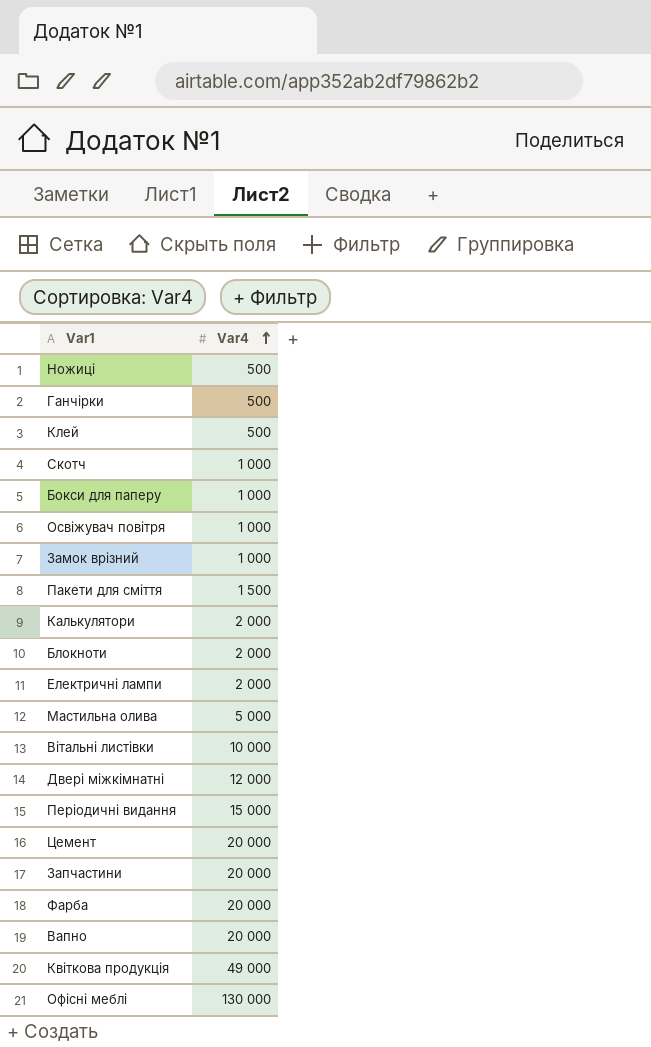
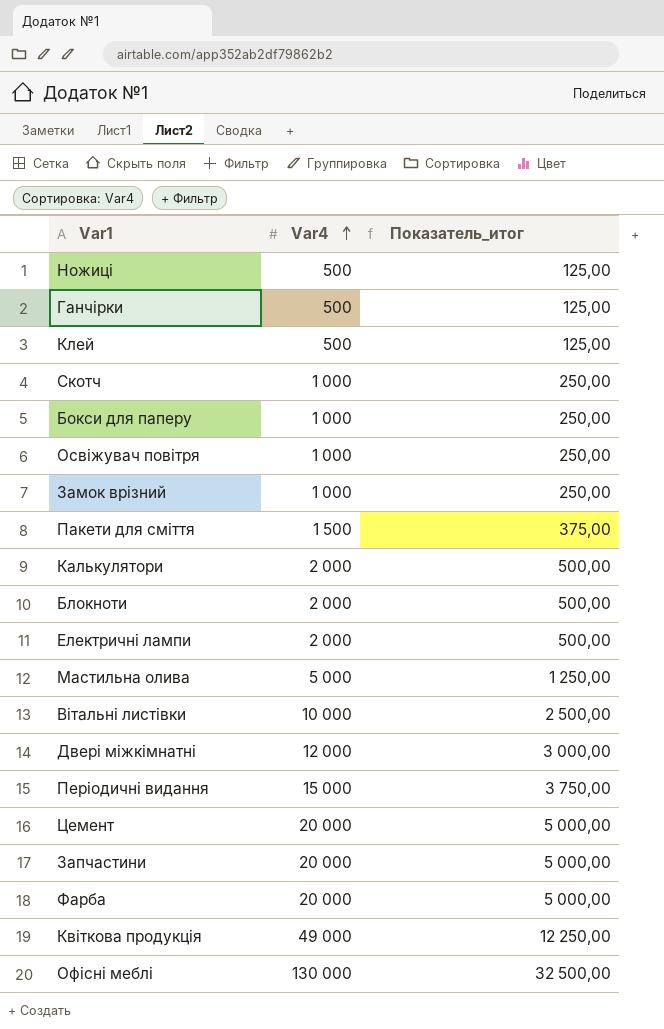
column Показатель_итог | formula: none -> [Var4] * 0,25
row Вапно: 20 000 -> none

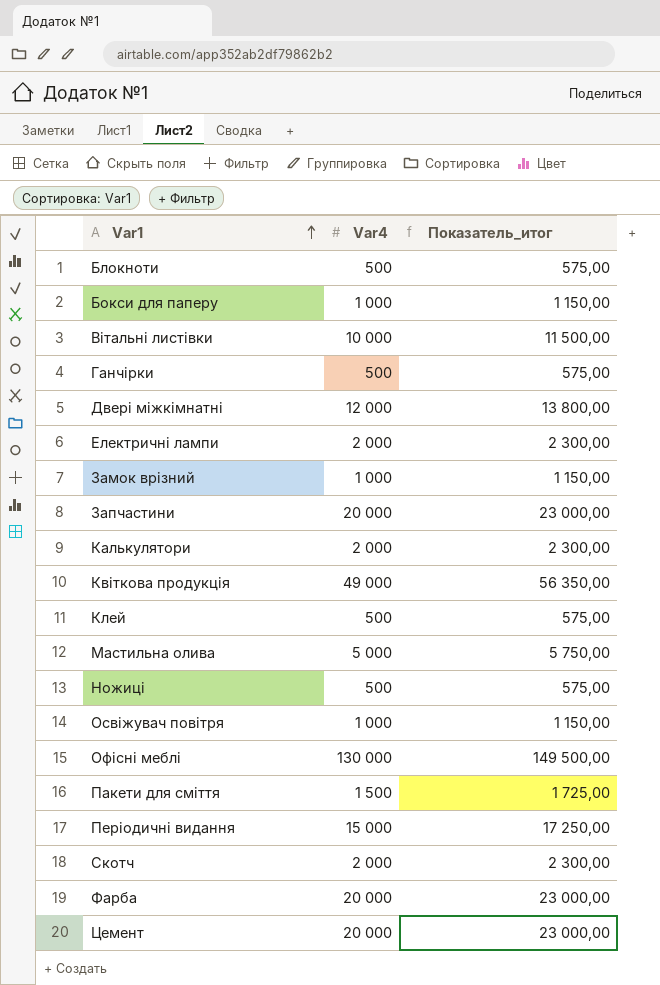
row order: Var4 ascending -> Var1 ascending
column Показатель_итог | formula: [Var4] * 0,25 -> [Var4] * 1,15
Блокноти | Var4: 2 000 -> 500
Скотч | Var4: 1 000 -> 2 000

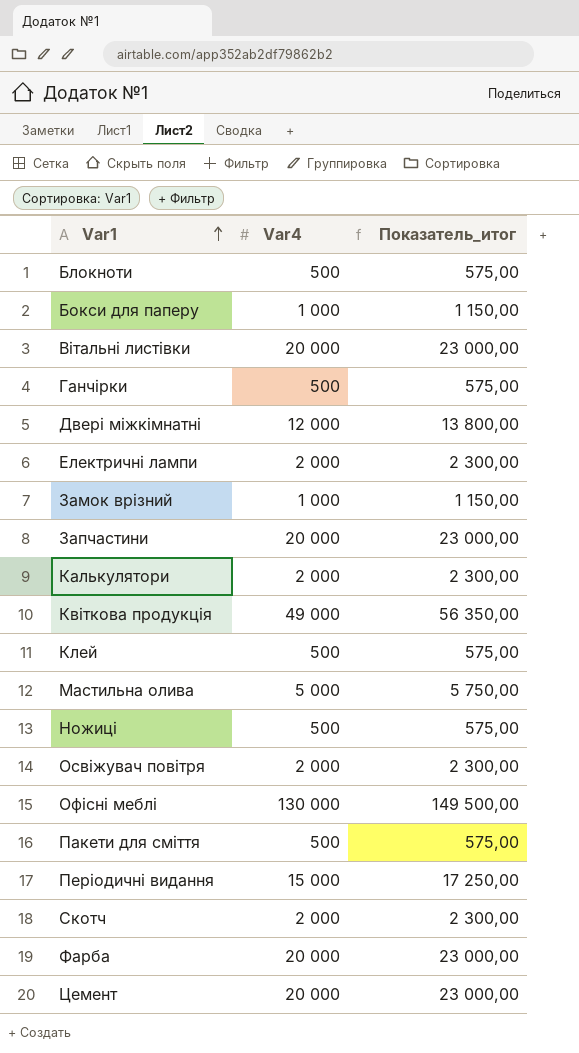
Вітальні листівки | Var4: 10 000 -> 20 000
Вітальні листівки | Показатель_итог: 11 500,00 -> 23 000,00
Освіжувач повітря | Var4: 1 000 -> 2 000
Освіжувач повітря | Показатель_итог: 1 150,00 -> 2 300,00
Пакети для сміття | Var4: 1 500 -> 500
Пакети для сміття | Показатель_итог: 1 725,00 -> 575,00

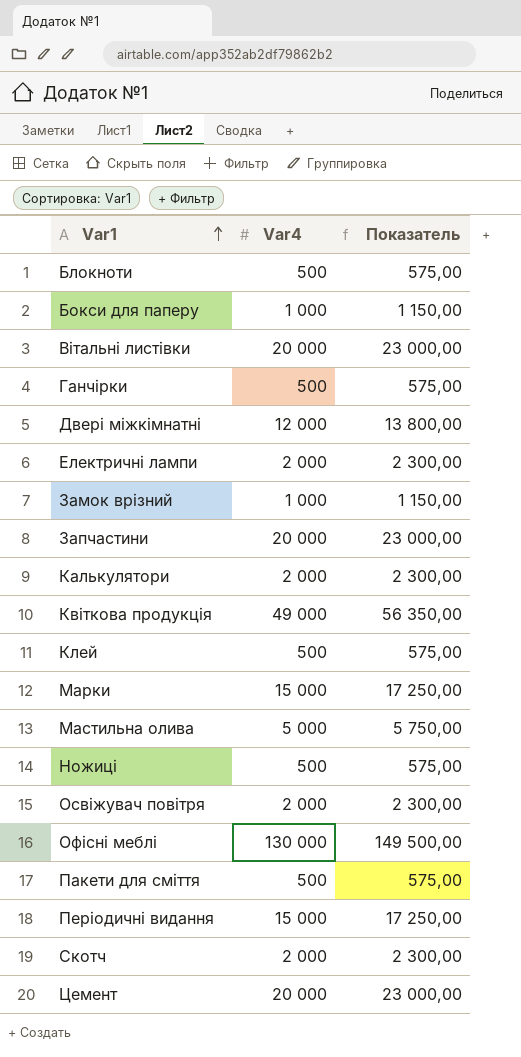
column name: Показатель_итог -> Показатель
row Фарба: 20 000 | 23 000,00 -> none
row Марки: none -> 15 000 | 17 250,00

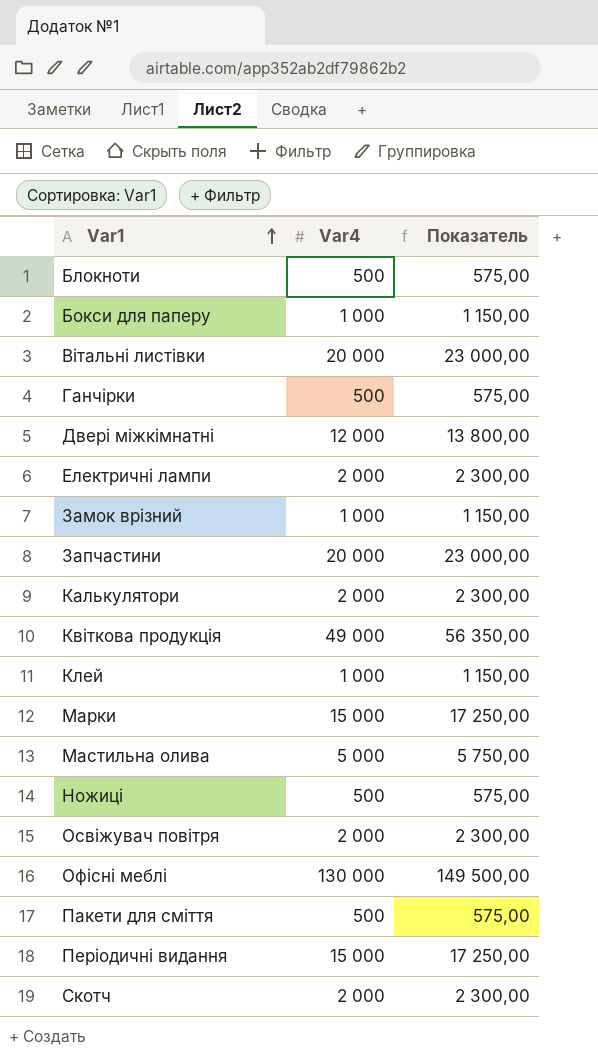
row Цемент: 20 000 | 23 000,00 -> none
Клей | Var4: 500 -> 1 000
Клей | Показатель: 575,00 -> 1 150,00

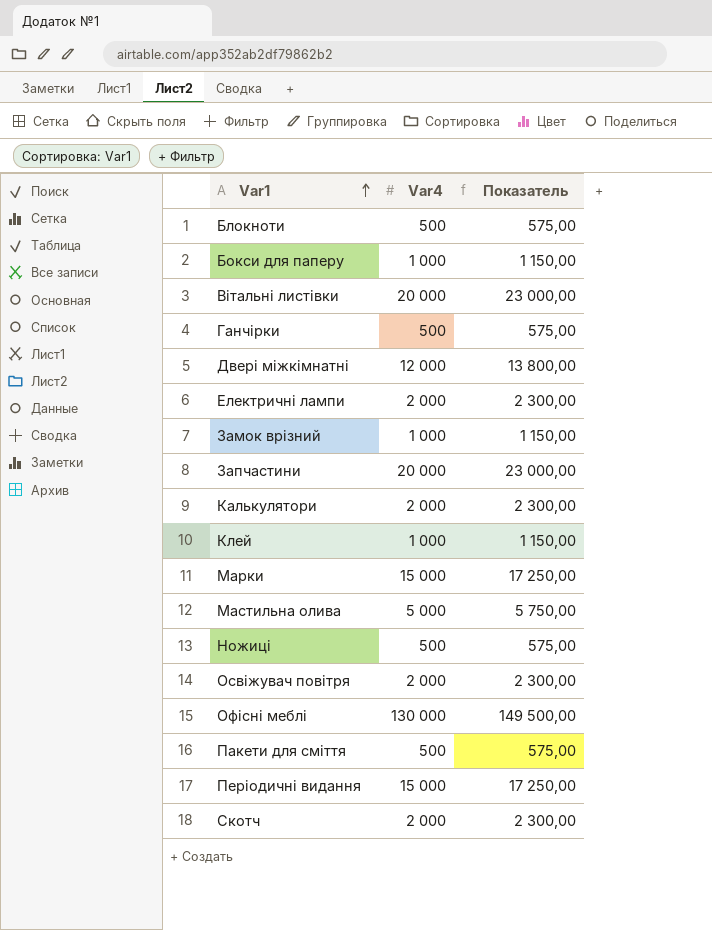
row Квіткова продукція: 49 000 | 56 350,00 -> none

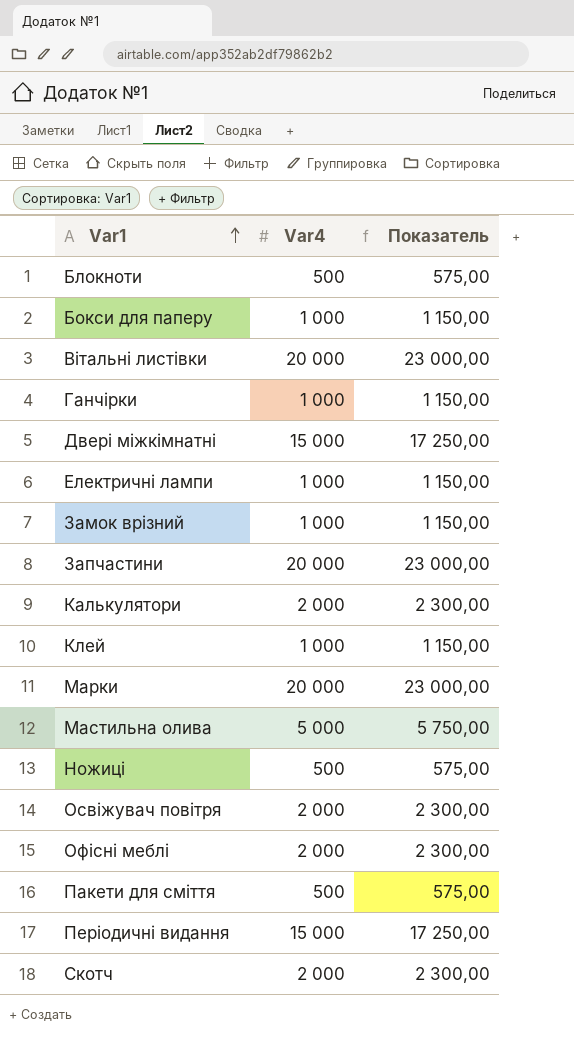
Ганчірки | Var4: 500 -> 1 000
Ганчірки | Показатель: 575,00 -> 1 150,00
Двері міжкімнатні | Var4: 12 000 -> 15 000
Двері міжкімнатні | Показатель: 13 800,00 -> 17 250,00
Електричні лампи | Var4: 2 000 -> 1 000
Електричні лампи | Показатель: 2 300,00 -> 1 150,00
Марки | Var4: 15 000 -> 20 000
Марки | Показатель: 17 250,00 -> 23 000,00
Офісні меблі | Var4: 130 000 -> 2 000
Офісні меблі | Показатель: 149 500,00 -> 2 300,00

